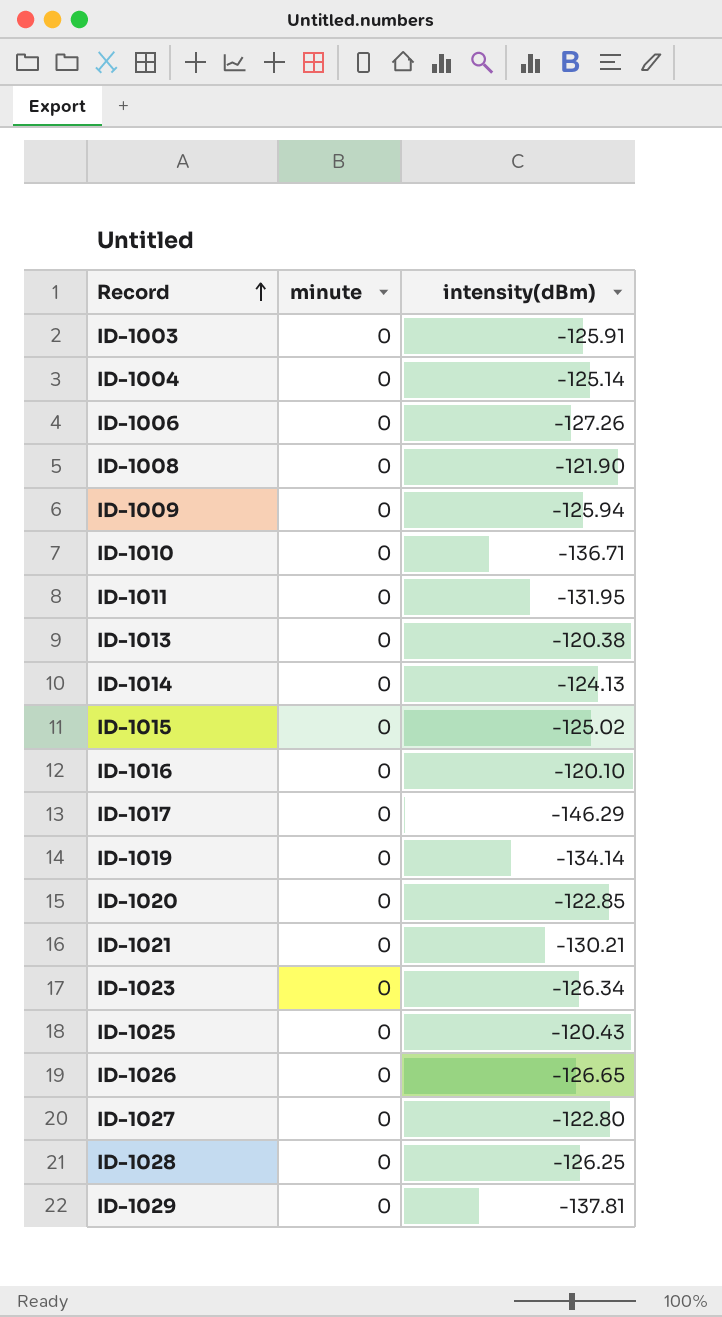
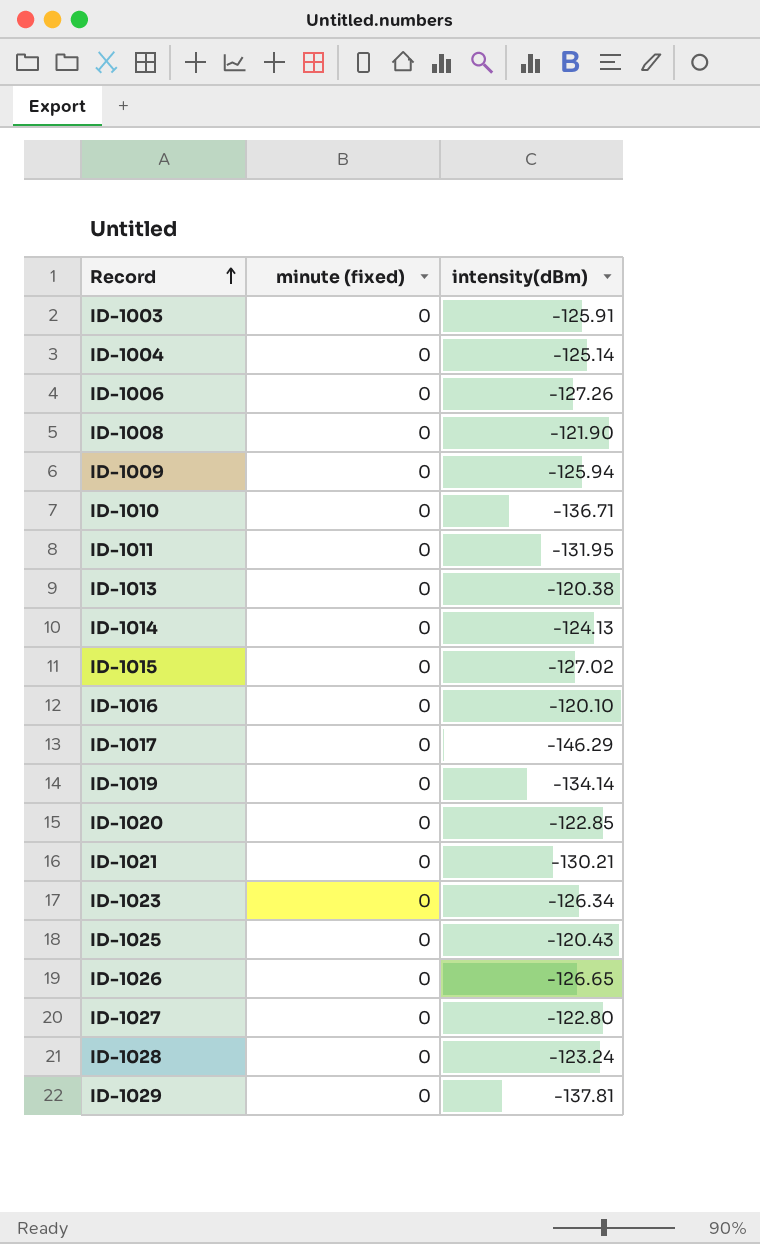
column name: minute -> minute (fixed)
ID-1015 | intensity(dBm): -125.02 -> -127.02
ID-1028 | intensity(dBm): -126.25 -> -123.24

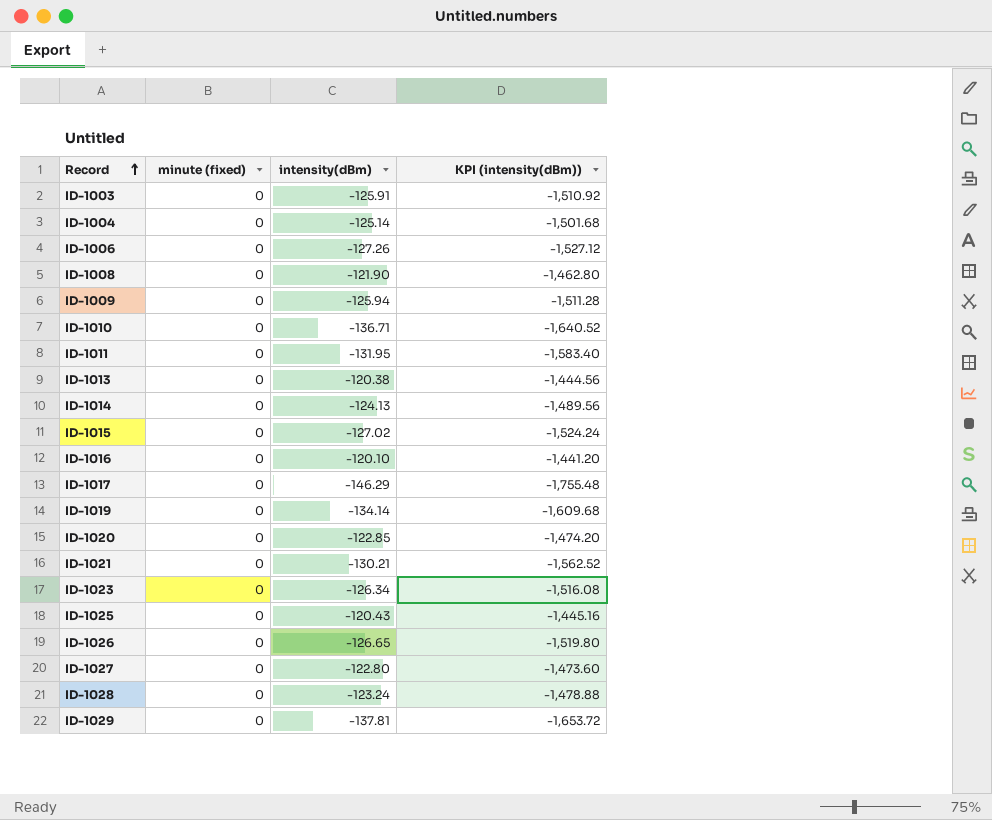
column KPI (intensity(dBm)) | formula: none -> [intensity(dBm)] * 12

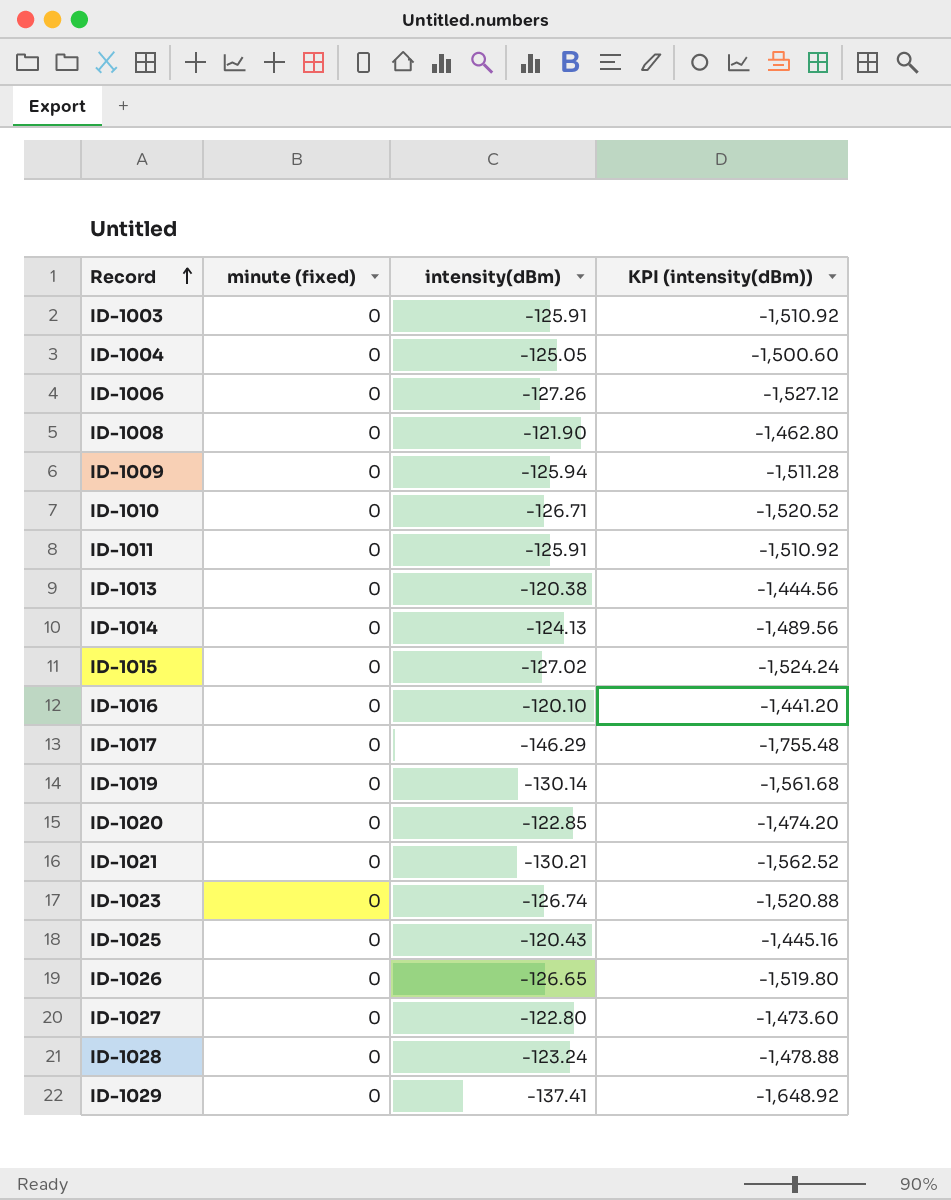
ID-1004 | intensity(dBm): -125.14 -> -125.05
ID-1004 | KPI (intensity(dBm)): -1,501.68 -> -1,500.60
ID-1010 | intensity(dBm): -136.71 -> -126.71
ID-1010 | KPI (intensity(dBm)): -1,640.52 -> -1,520.52
ID-1011 | intensity(dBm): -131.95 -> -125.91
ID-1011 | KPI (intensity(dBm)): -1,583.40 -> -1,510.92
ID-1019 | intensity(dBm): -134.14 -> -130.14
ID-1019 | KPI (intensity(dBm)): -1,609.68 -> -1,561.68
ID-1023 | intensity(dBm): -126.34 -> -126.74
ID-1023 | KPI (intensity(dBm)): -1,516.08 -> -1,520.88
ID-1029 | intensity(dBm): -137.81 -> -137.41
ID-1029 | KPI (intensity(dBm)): -1,653.72 -> -1,648.92

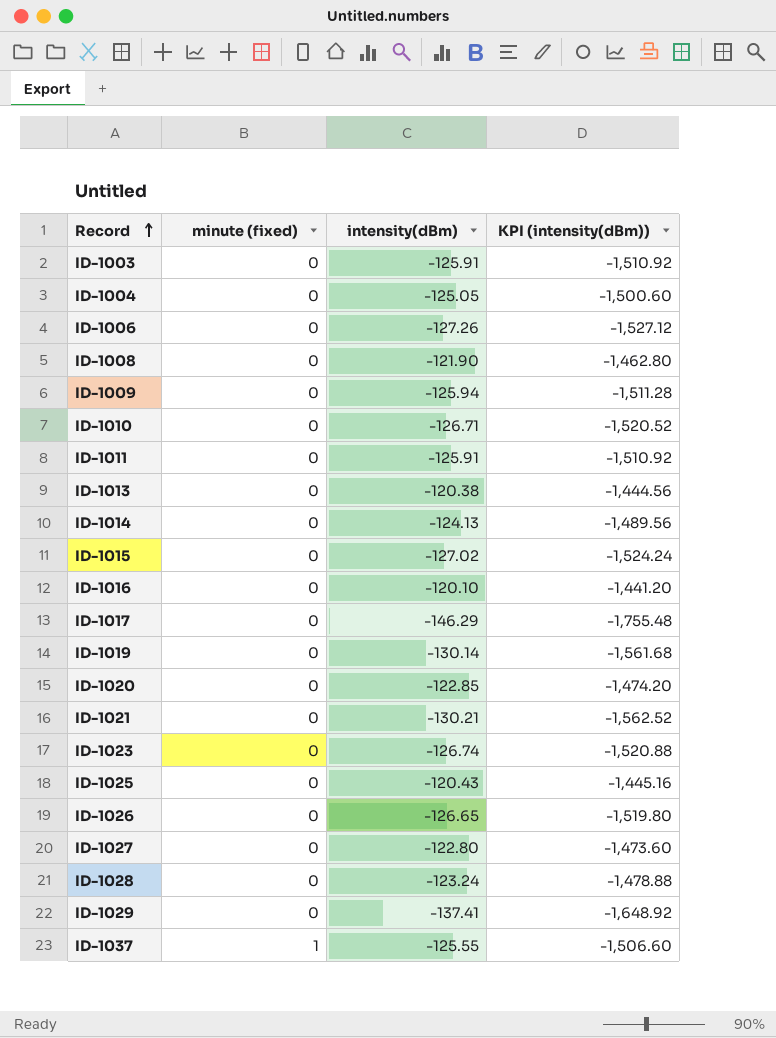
row ID-1037: none -> 1 | -125.55 | -1,506.60

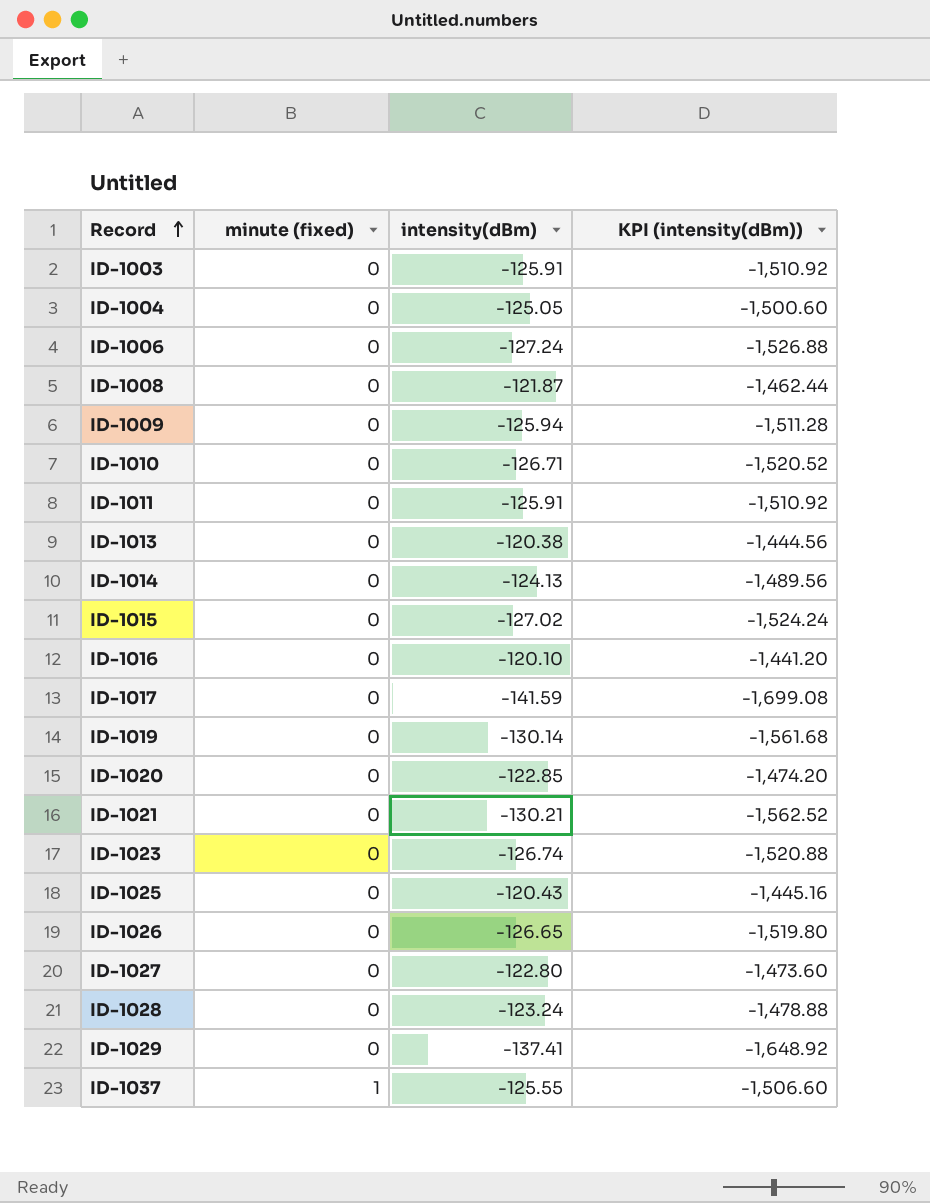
ID-1006 | intensity(dBm): -127.26 -> -127.24
ID-1006 | KPI (intensity(dBm)): -1,527.12 -> -1,526.88
ID-1008 | intensity(dBm): -121.90 -> -121.87
ID-1008 | KPI (intensity(dBm)): -1,462.80 -> -1,462.44
ID-1017 | intensity(dBm): -146.29 -> -141.59
ID-1017 | KPI (intensity(dBm)): -1,755.48 -> -1,699.08

